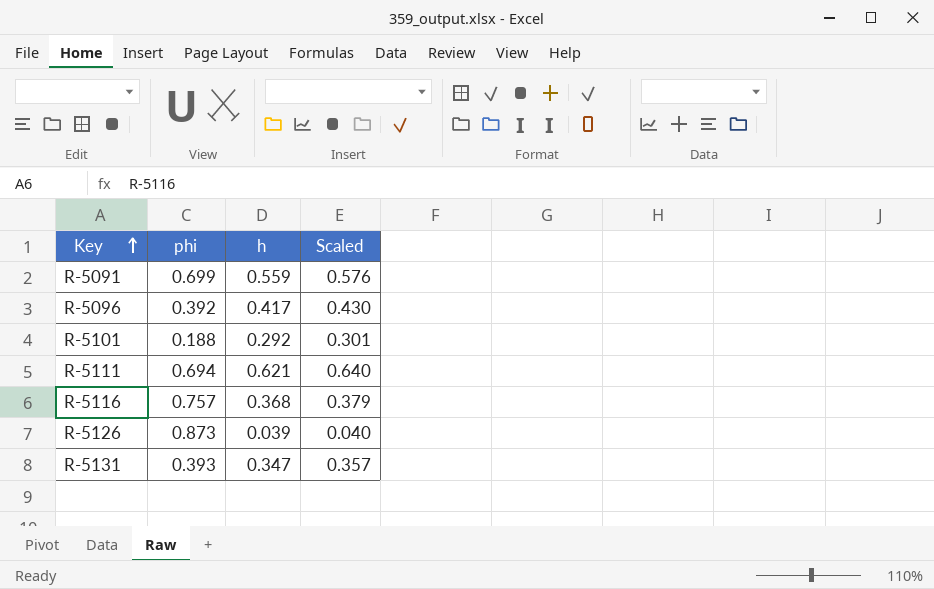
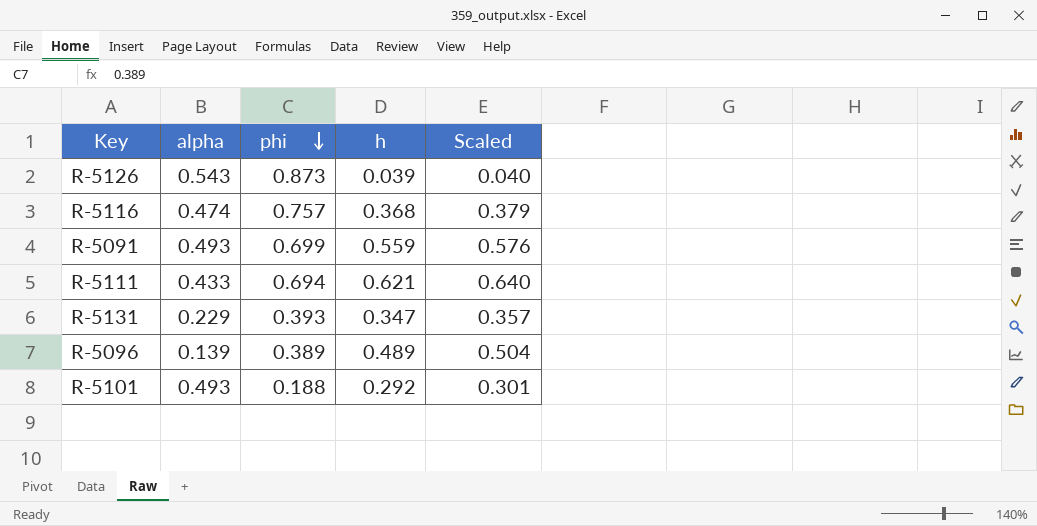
row order: Key ascending -> phi descending
column alpha | position: none -> 2
R-5096 | phi: 0.392 -> 0.389
R-5096 | h: 0.417 -> 0.489
R-5096 | Scaled: 0.430 -> 0.504

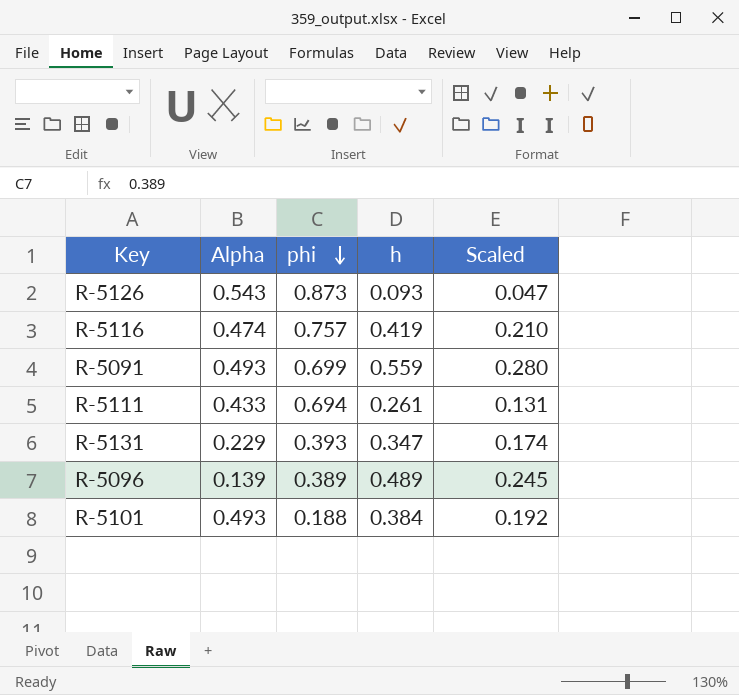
column name: alpha -> Alpha
column Scaled | formula: [h] * 1.03 -> [h] * 0.5
R-5126 | h: 0.039 -> 0.093
R-5116 | h: 0.368 -> 0.419
R-5111 | h: 0.621 -> 0.261
R-5101 | h: 0.292 -> 0.384

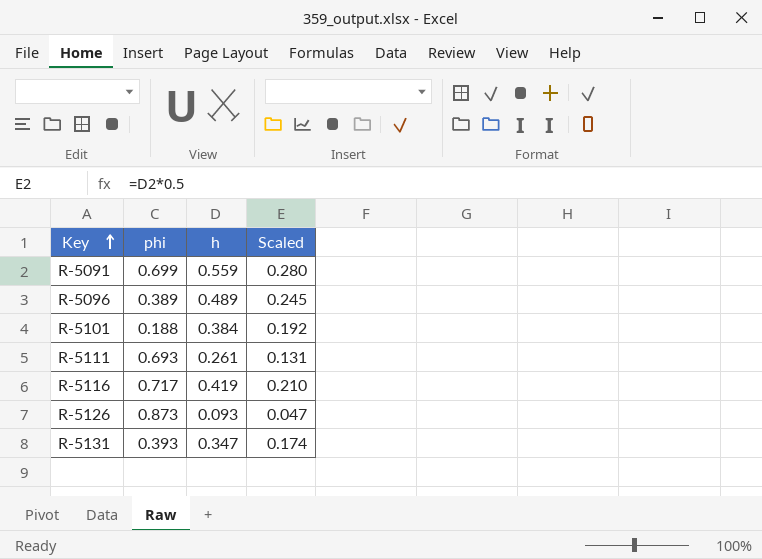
row order: phi descending -> Key ascending
column Alpha | position: 2 -> none
R-5111 | phi: 0.694 -> 0.693
R-5116 | phi: 0.757 -> 0.717

